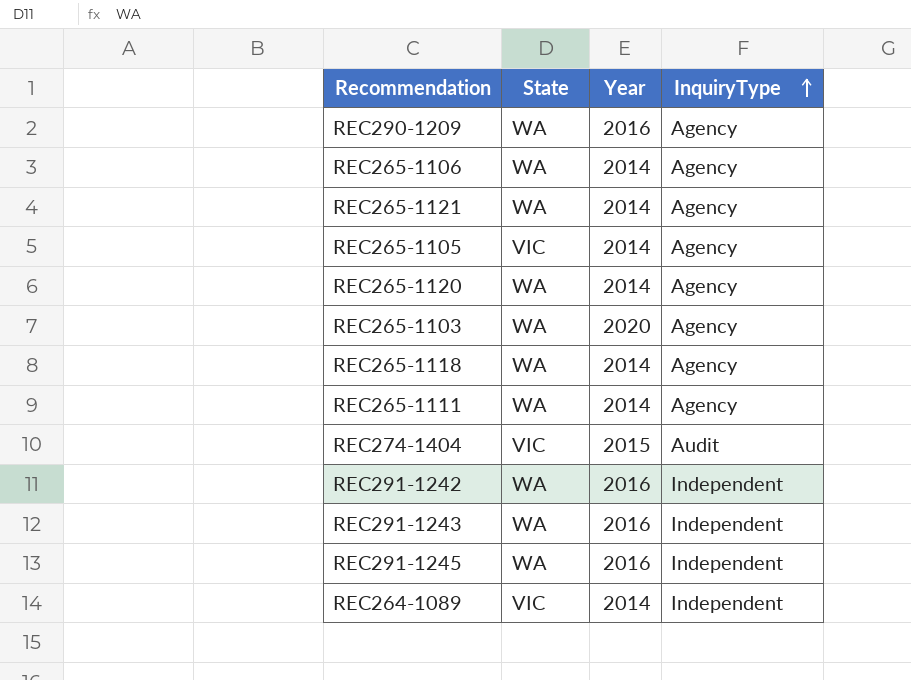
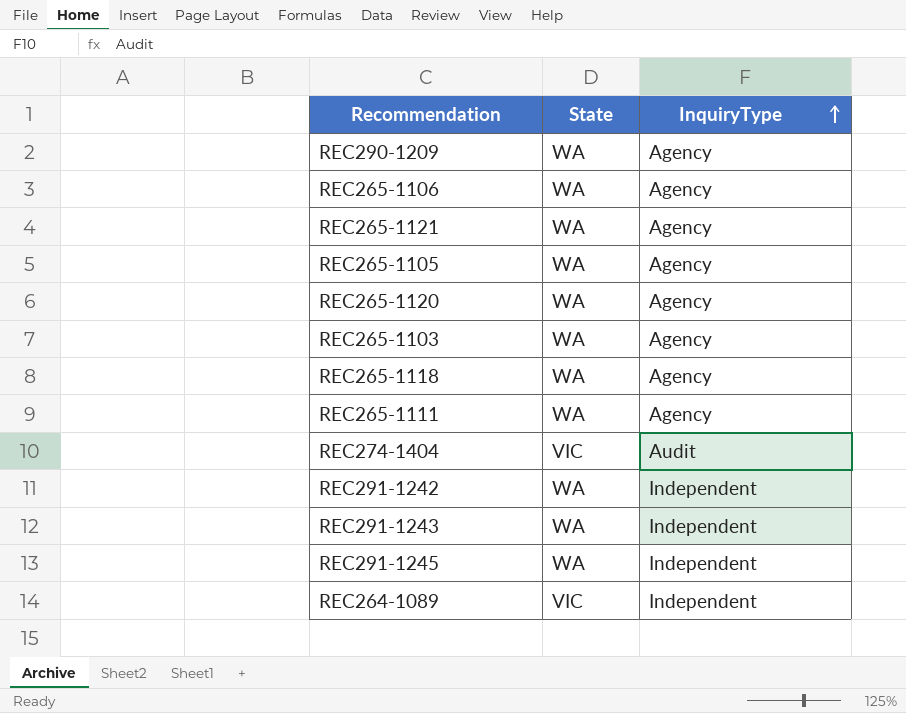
column Year | position: 3 -> none
REC265-1105 | State: VIC -> WA

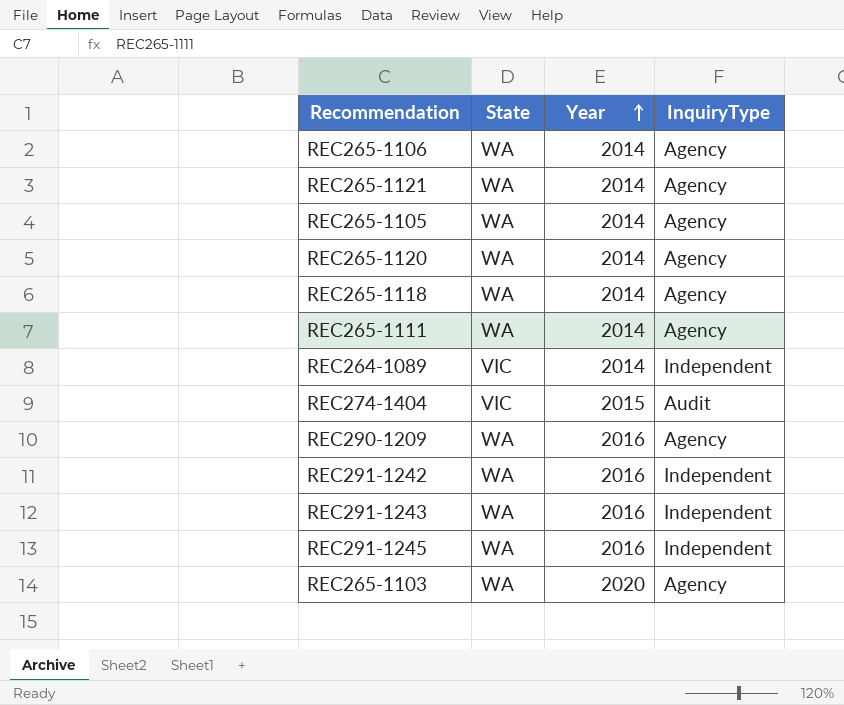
row order: InquiryType ascending -> Year ascending
column Year | position: none -> 3

